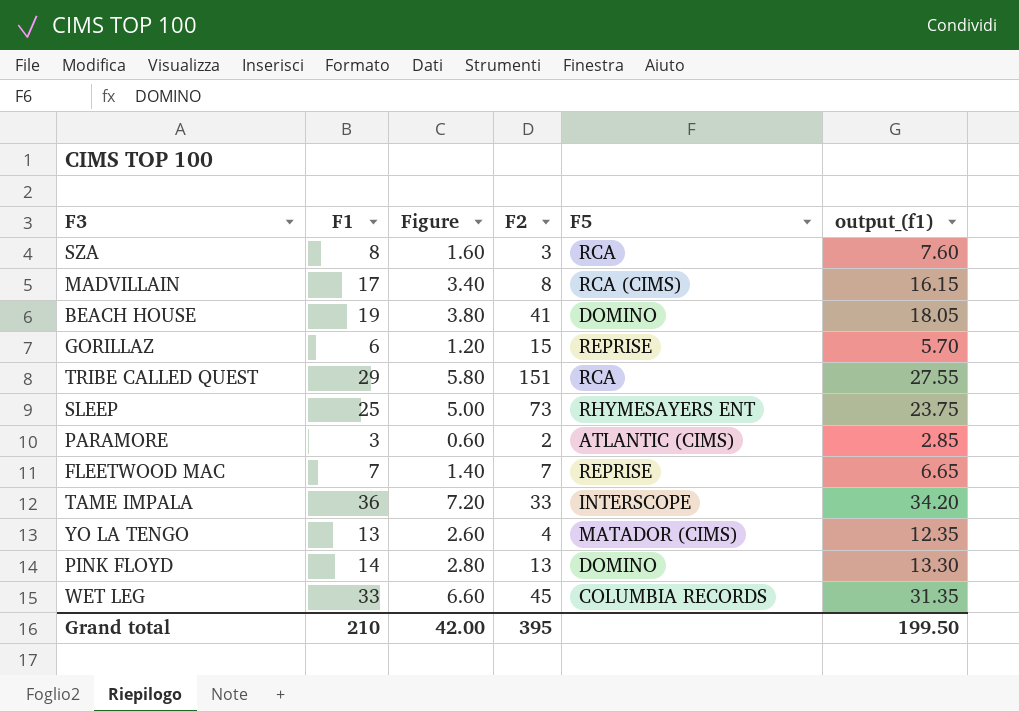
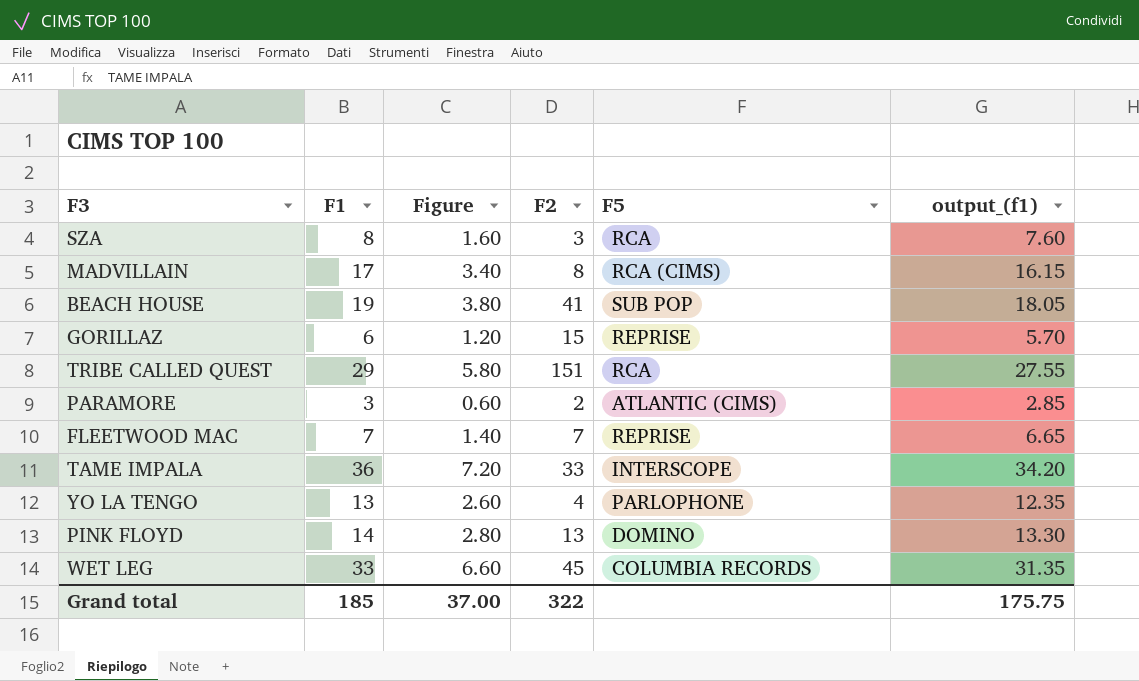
row SLEEP: 25 | 5.00 | 73 | RHYMESAYERS ENT | 23.75 -> none
BEACH HOUSE | F5: DOMINO -> SUB POP
YO LA TENGO | F5: MATADOR (CIMS) -> PARLOPHONE
Grand total | F1: 210 -> 185
Grand total | Figure: 42.00 -> 37.00
Grand total | F2: 395 -> 322
Grand total | output_(f1): 199.50 -> 175.75

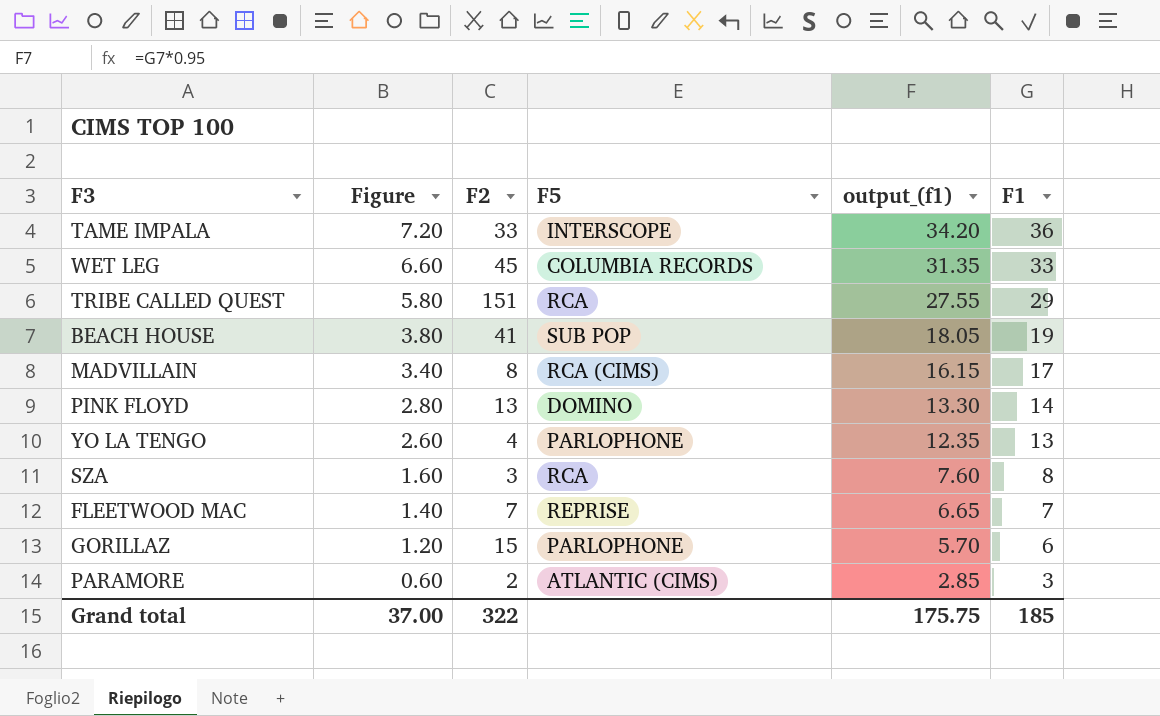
row order: none -> Figure descending
column F1 | position: 2 -> 6
GORILLAZ | F5: REPRISE -> PARLOPHONE

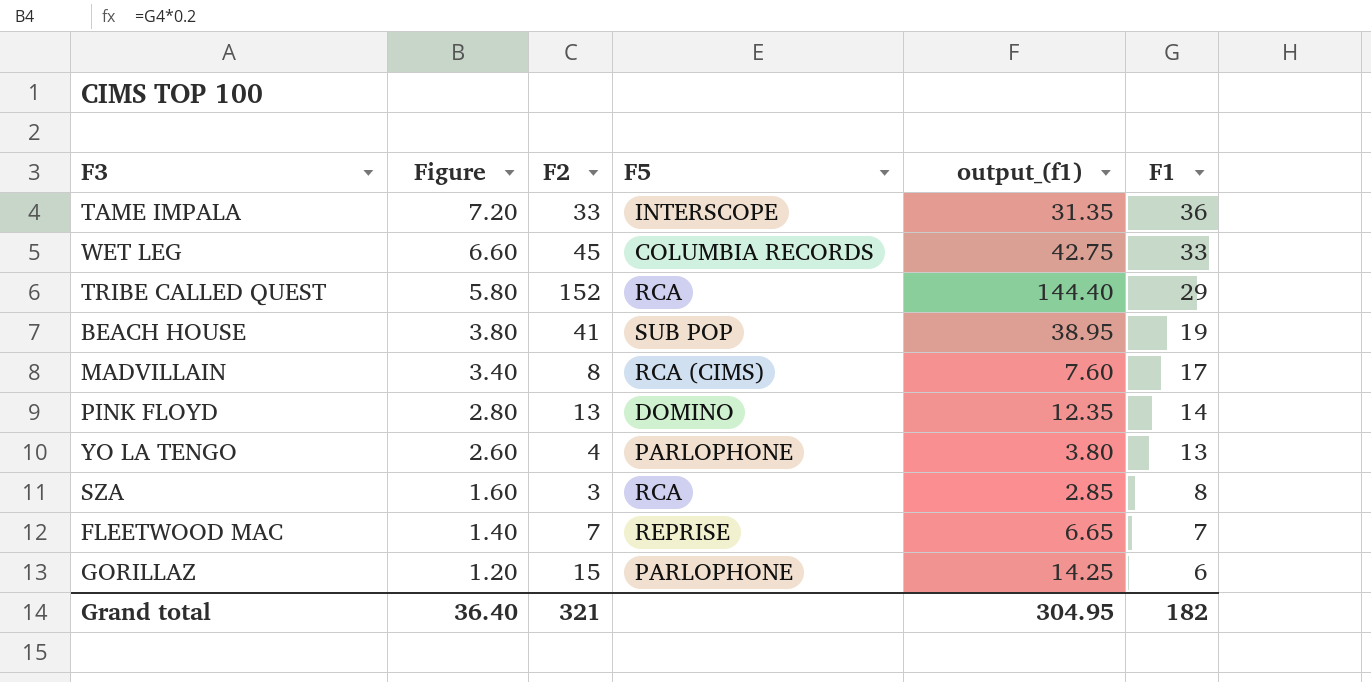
column output_(f1) | formula: [F1] * 0.95 -> [F2] * 0.95
row PARAMORE: 0.60 | 2 | ATLANTIC (CIMS) | 2.85 | 3 -> none
TRIBE CALLED QUEST | F2: 151 -> 152
Grand total | Figure: 37.00 -> 36.40
Grand total | F2: 322 -> 321
Grand total | output_(f1): 175.75 -> 304.95
Grand total | F1: 185 -> 182

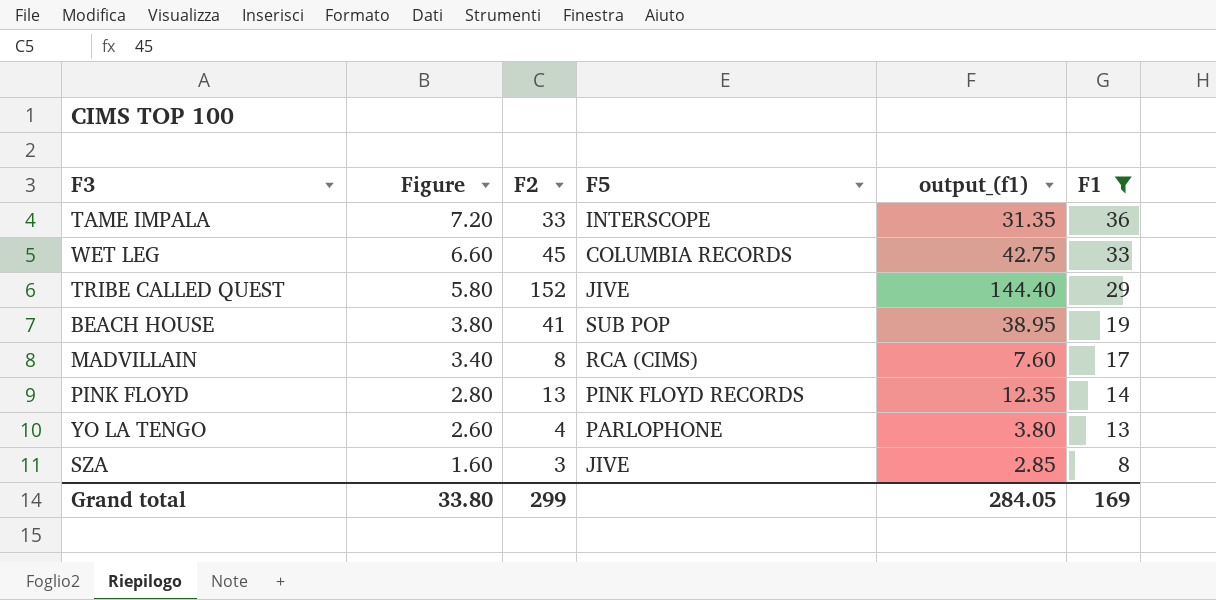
filter: none -> F1 >= 8
TRIBE CALLED QUEST | F5: RCA -> JIVE
PINK FLOYD | F5: DOMINO -> PINK FLOYD RECORDS
SZA | F5: RCA -> JIVE
Grand total | Figure: 36.40 -> 33.80
Grand total | F2: 321 -> 299
Grand total | output_(f1): 304.95 -> 284.05
Grand total | F1: 182 -> 169

